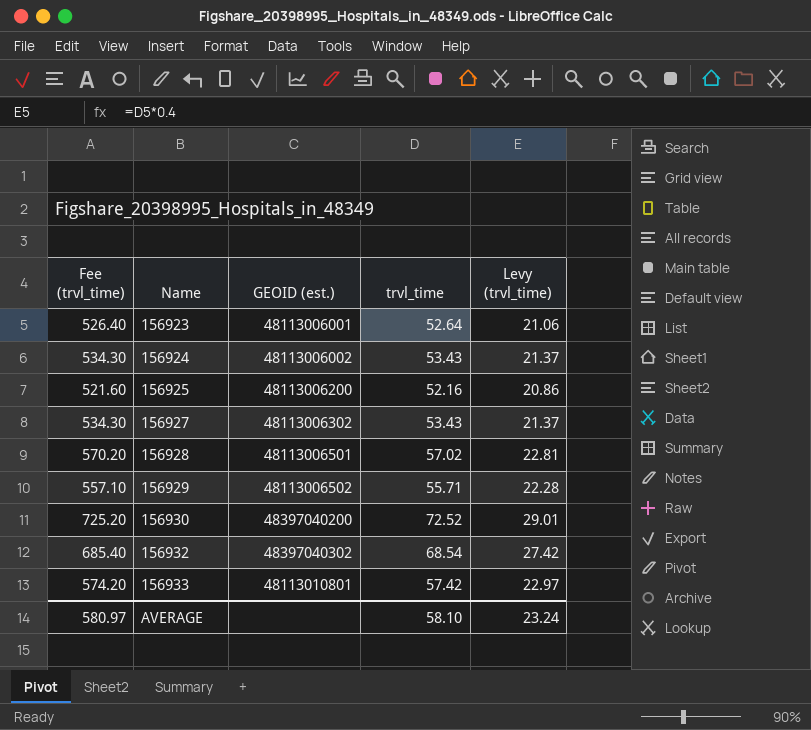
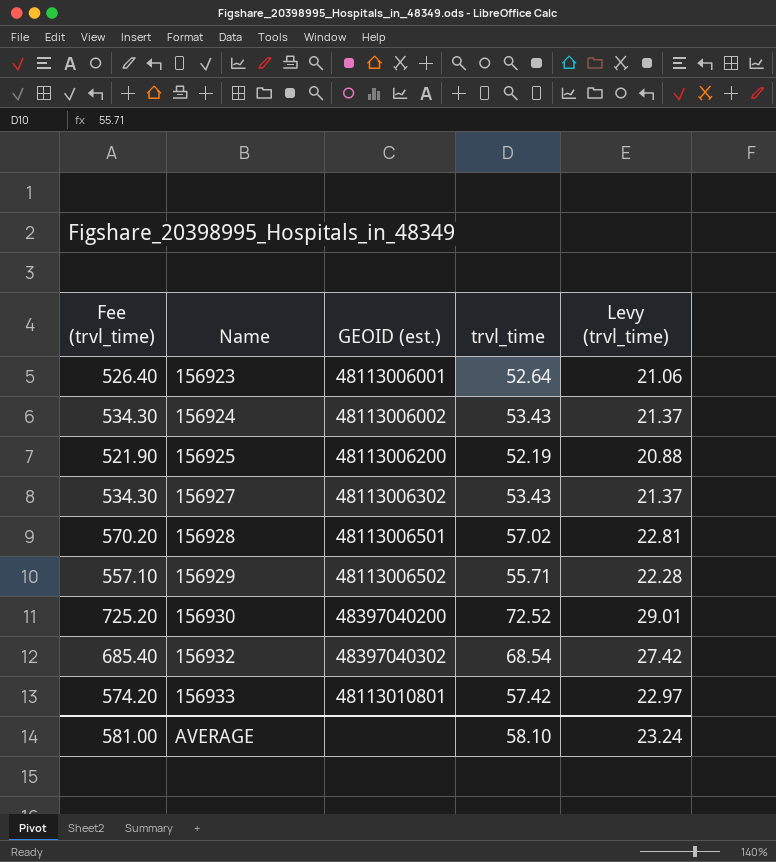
156925 | Fee (trvl_time): 521.60 -> 521.90
156925 | trvl_time: 52.16 -> 52.19
156925 | Levy (trvl_time): 20.86 -> 20.88
AVERAGE | Fee (trvl_time): 580.97 -> 581.00

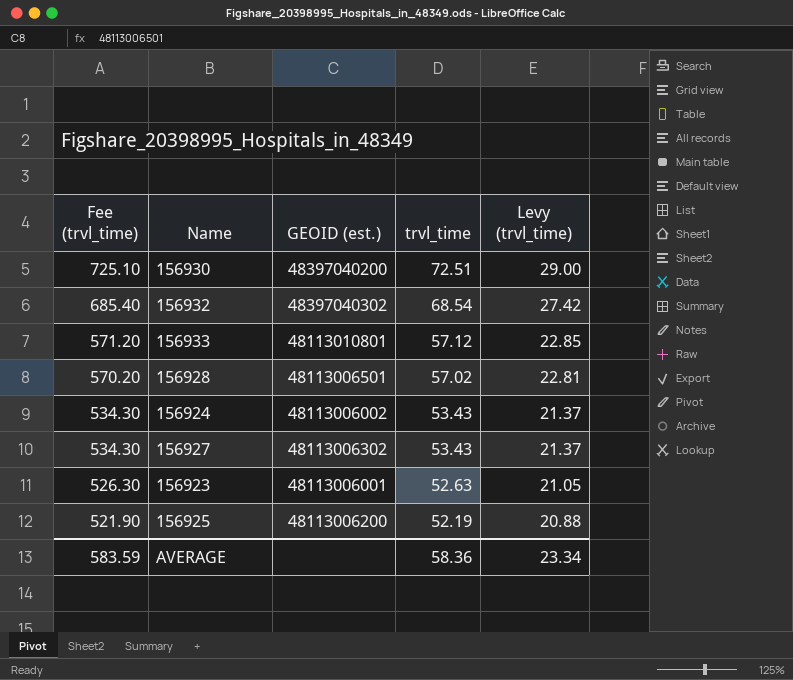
row order: Name ascending -> Fee (trvl_time) descending
row 156929: 557.10 | 48113006502 | 55.71 | 22.28 -> none
156930 | Fee (trvl_time): 725.20 -> 725.10
156930 | trvl_time: 72.52 -> 72.51
156930 | Levy (trvl_time): 29.01 -> 29.00
156933 | Fee (trvl_time): 574.20 -> 571.20
156933 | trvl_time: 57.42 -> 57.12
156933 | Levy (trvl_time): 22.97 -> 22.85
156923 | Fee (trvl_time): 526.40 -> 526.30
156923 | trvl_time: 52.64 -> 52.63
156923 | Levy (trvl_time): 21.06 -> 21.05
AVERAGE | Fee (trvl_time): 581.00 -> 583.59
AVERAGE | trvl_time: 58.10 -> 58.36
AVERAGE | Levy (trvl_time): 23.24 -> 23.34

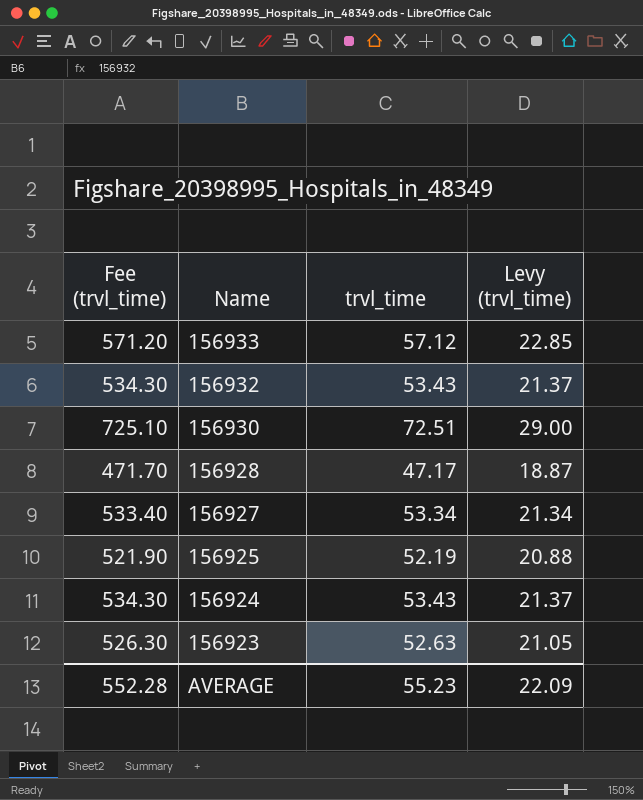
row order: Fee (trvl_time) descending -> Name descending
column GEOID (est.) | position: 3 -> none
156932 | Fee (trvl_time): 685.40 -> 534.30
156932 | trvl_time: 68.54 -> 53.43
156932 | Levy (trvl_time): 27.42 -> 21.37
156928 | Fee (trvl_time): 570.20 -> 471.70
156928 | trvl_time: 57.02 -> 47.17
156928 | Levy (trvl_time): 22.81 -> 18.87
156927 | Fee (trvl_time): 534.30 -> 533.40
156927 | trvl_time: 53.43 -> 53.34
156927 | Levy (trvl_time): 21.37 -> 21.34
AVERAGE | Fee (trvl_time): 583.59 -> 552.28
AVERAGE | trvl_time: 58.36 -> 55.23
AVERAGE | Levy (trvl_time): 23.34 -> 22.09

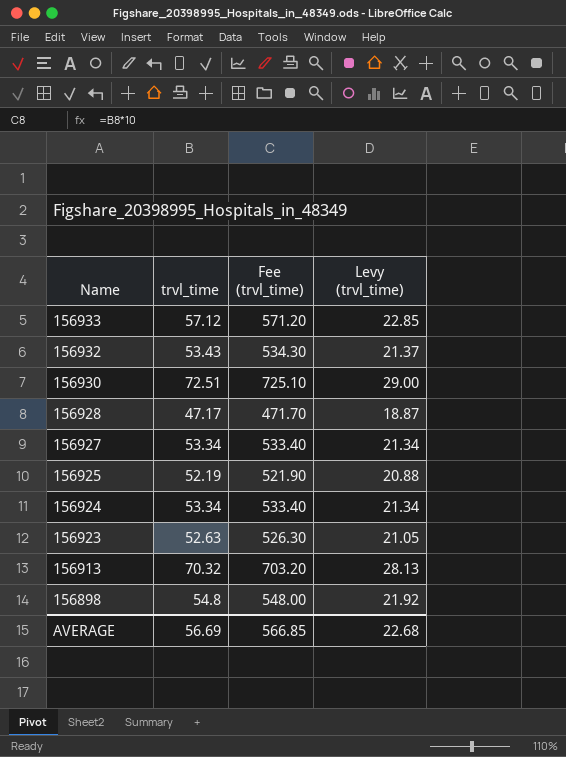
column Fee (trvl_time) | position: 1 -> 3
156924 | trvl_time: 53.43 -> 53.34
156924 | Fee (trvl_time): 534.30 -> 533.40
156924 | Levy (trvl_time): 21.37 -> 21.34
row 156913: none -> 70.32 | 703.20 | 28.13
row 156898: none -> 54.8 | 548.00 | 21.92
AVERAGE | trvl_time: 55.23 -> 56.69
AVERAGE | Fee (trvl_time): 552.28 -> 566.85
AVERAGE | Levy (trvl_time): 22.09 -> 22.68

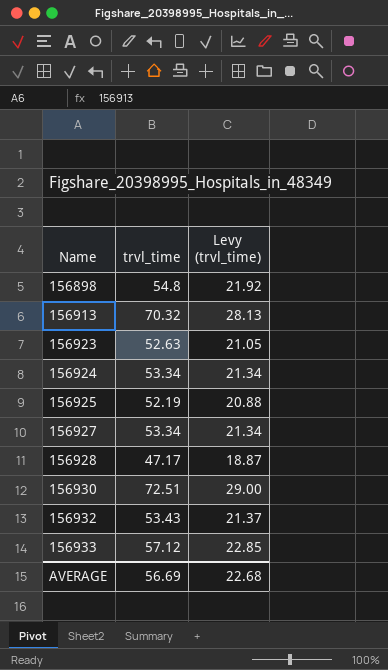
row order: Name descending -> Name ascending
column Fee (trvl_time) | formula: [trvl_time] * 10 -> none

